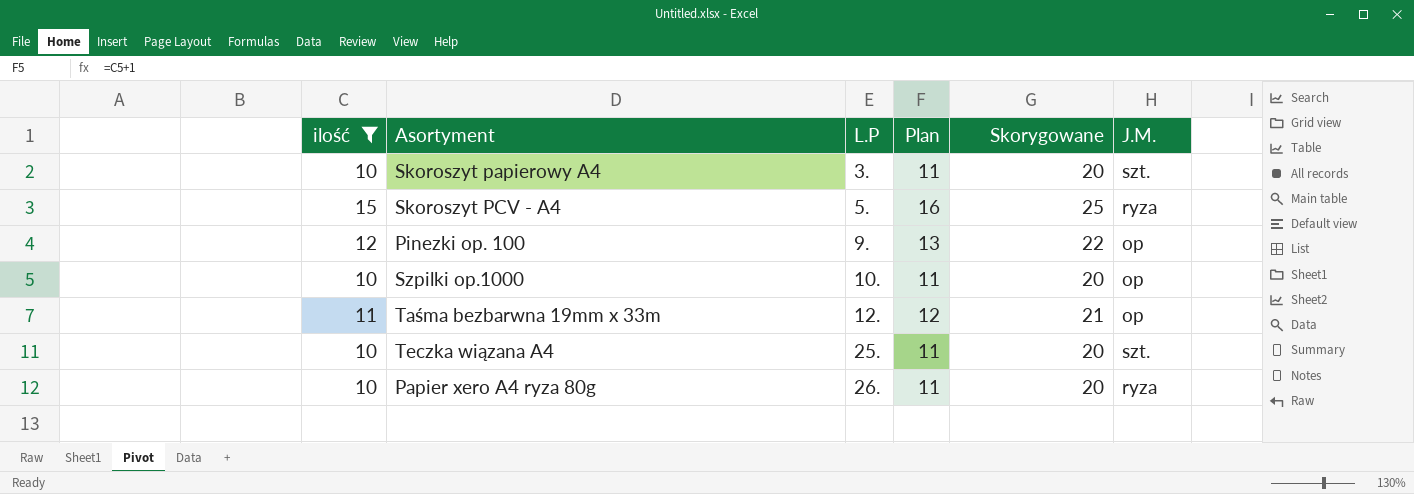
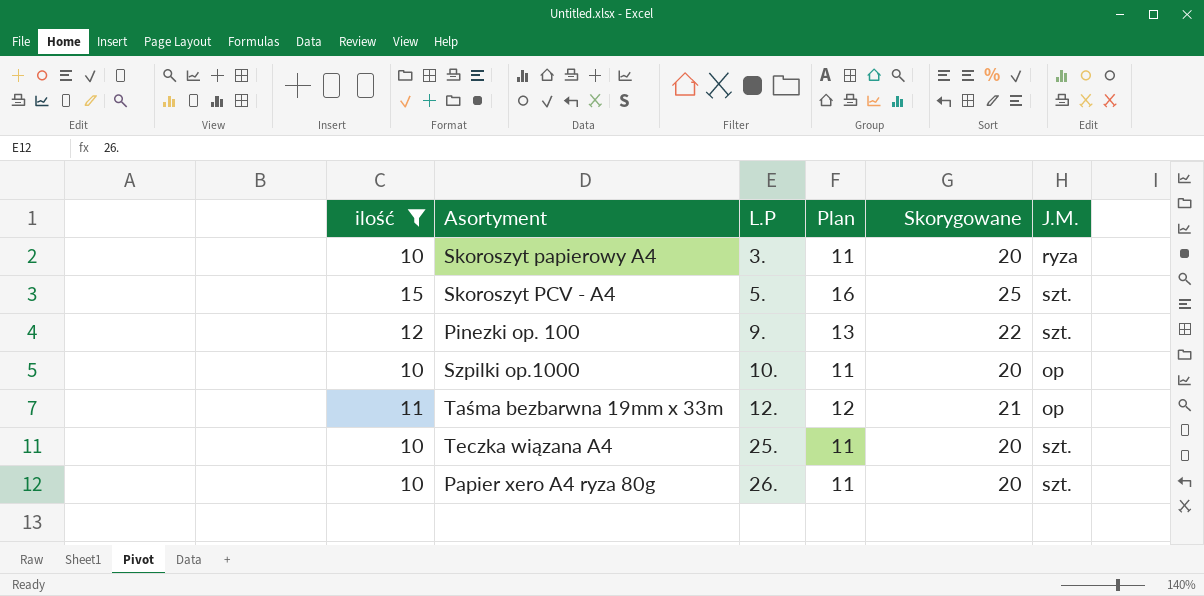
Skoroszyt papierowy A4 | J.M.: szt. -> ryza
Skoroszyt PCV - A4 | J.M.: ryza -> szt.
Pinezki op. 100 | J.M.: op -> szt.
Papier xero A4 ryza 80g | J.M.: ryza -> szt.

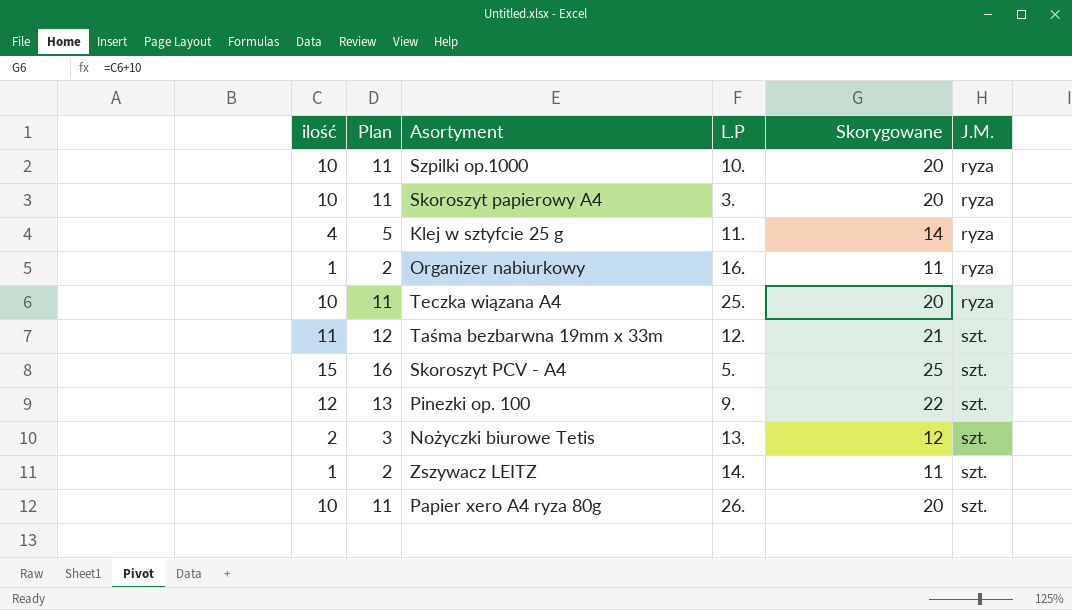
filter: ilość >= 10 -> none
row order: L.P ascending -> J.M. ascending
column Plan | position: 4 -> 2
Szpilki op.1000 | J.M.: op -> ryza
Teczka wiązana A4 | J.M.: szt. -> ryza
Taśma bezbarwna 19mm x 33m | J.M.: op -> szt.

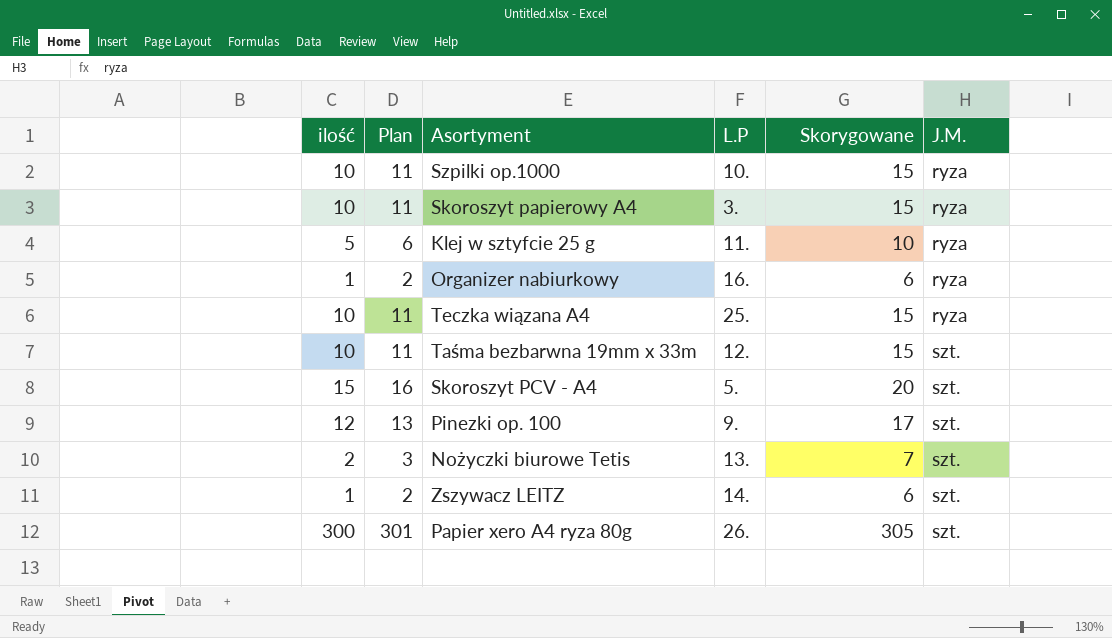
column Skorygowane | formula: [ilość] + 10 -> [ilość] + 5
Klej w sztyfcie 25 g | ilość: 4 -> 5
Klej w sztyfcie 25 g | Plan: 5 -> 6
Taśma bezbarwna 19mm x 33m | ilość: 11 -> 10
Taśma bezbarwna 19mm x 33m | Plan: 12 -> 11
Papier xero A4 ryza 80g | ilość: 10 -> 300
Papier xero A4 ryza 80g | Plan: 11 -> 301

